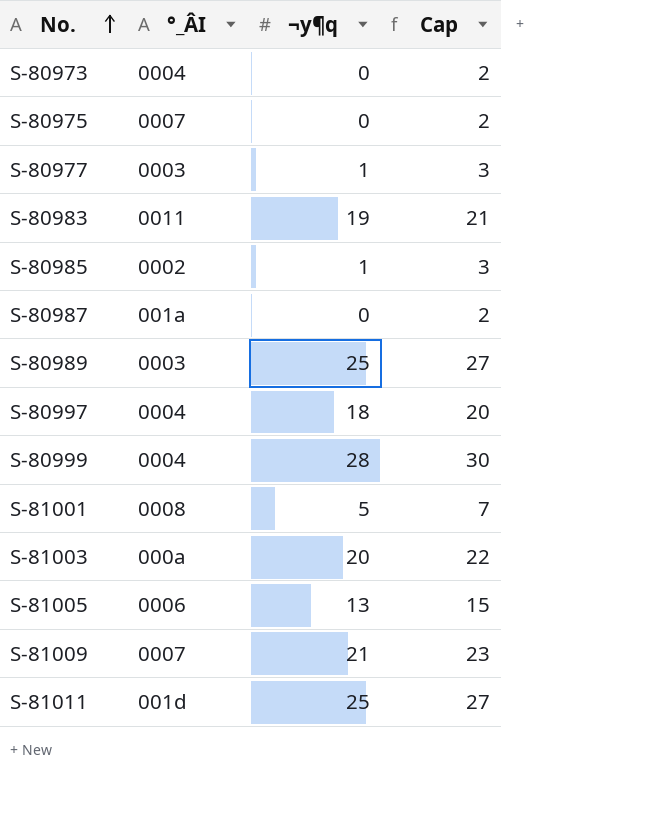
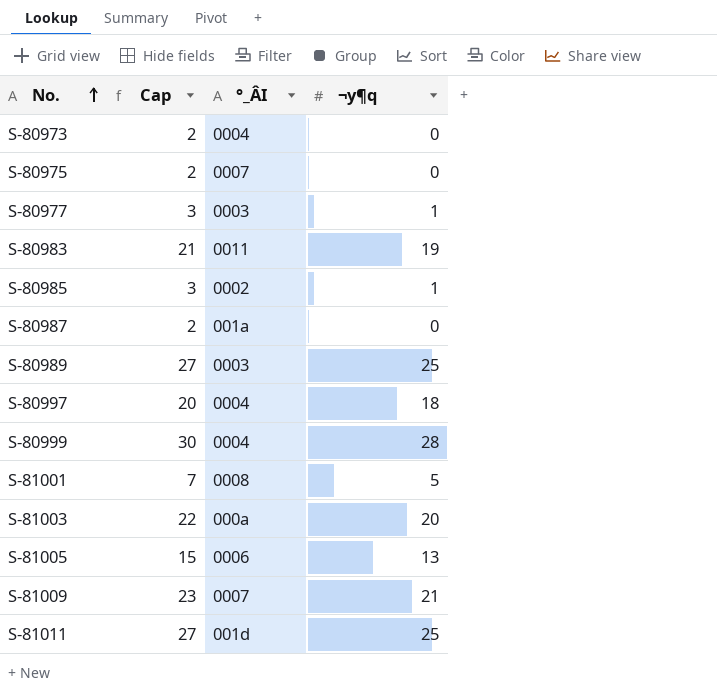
column Cap | position: 4 -> 2

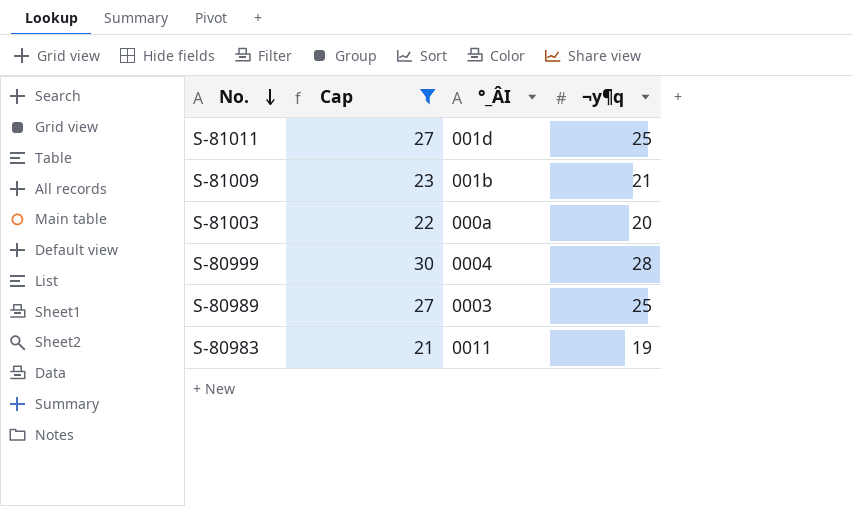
filter: none -> Cap >= 21
row order: No. ascending -> No. descending
S-81009 | °_ÂI: 0007 -> 001b

